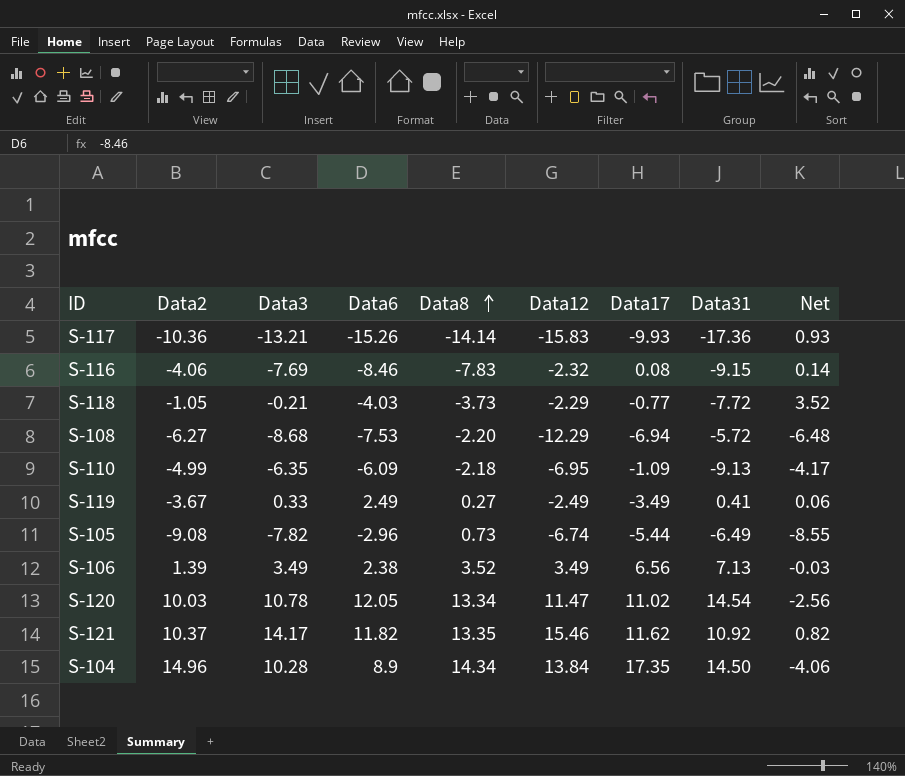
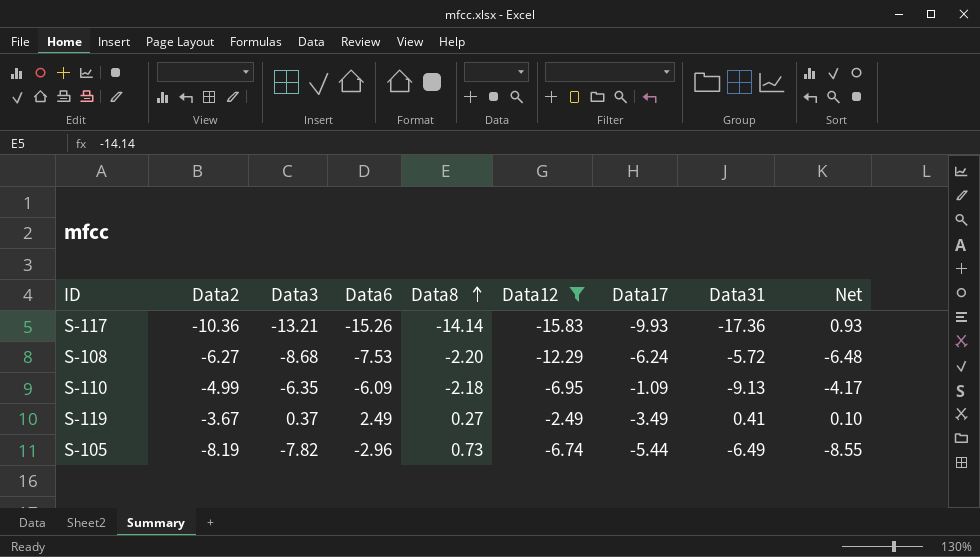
filter: none -> Data12 <= -2.49
S-108 | Data17: -6.94 -> -6.24
S-119 | Data3: 0.33 -> 0.37
S-119 | Net: 0.06 -> 0.10
S-105 | Data2: -9.08 -> -8.19

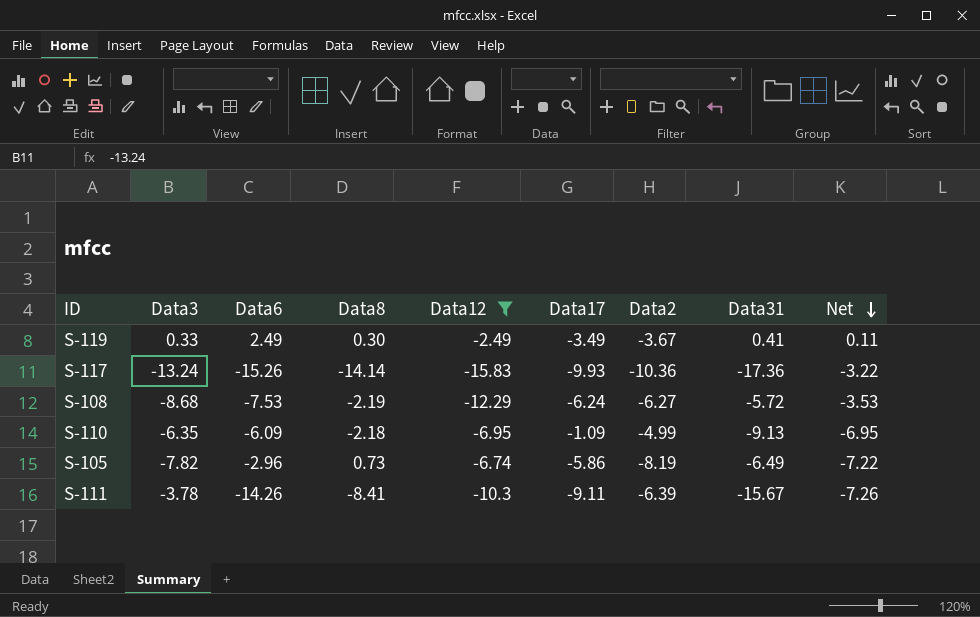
row order: Data8 ascending -> Net descending
column Data2 | position: 2 -> 7
column Net | formula: [Data3] - [Data8] -> [Data31] - [Data8]
S-119 | Data3: 0.37 -> 0.33
S-119 | Data8: 0.27 -> 0.30
S-117 | Data3: -13.21 -> -13.24
S-108 | Data8: -2.20 -> -2.19
S-105 | Data17: -5.44 -> -5.86
row S-111: none -> -3.78 | -14.26 | -8.41 | -10.3 | -9.11 | -6.39 | -15.67 | -7.26

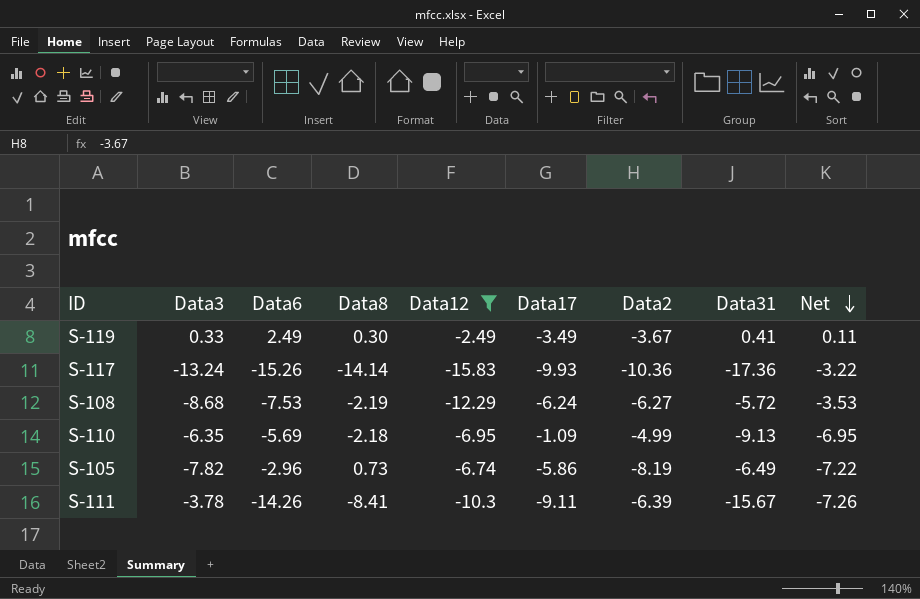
S-110 | Data6: -6.09 -> -5.69

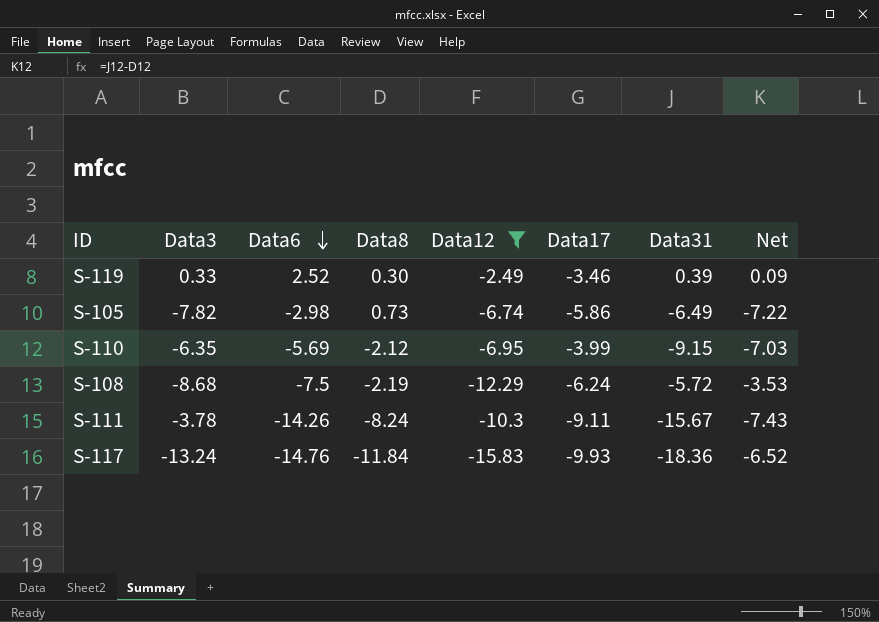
row order: Net descending -> Data6 descending
column Data2 | position: 7 -> none
S-119 | Data6: 2.49 -> 2.52
S-119 | Data17: -3.49 -> -3.46
S-119 | Data31: 0.41 -> 0.39
S-119 | Net: 0.11 -> 0.09
S-105 | Data6: -2.96 -> -2.98
S-110 | Data8: -2.18 -> -2.12
S-110 | Data17: -1.09 -> -3.99
S-110 | Data31: -9.13 -> -9.15
S-110 | Net: -6.95 -> -7.03
S-108 | Data6: -7.53 -> -7.5
S-111 | Data8: -8.41 -> -8.24
S-111 | Net: -7.26 -> -7.43
S-117 | Data6: -15.26 -> -14.76
S-117 | Data8: -14.14 -> -11.84
S-117 | Data31: -17.36 -> -18.36
S-117 | Net: -3.22 -> -6.52

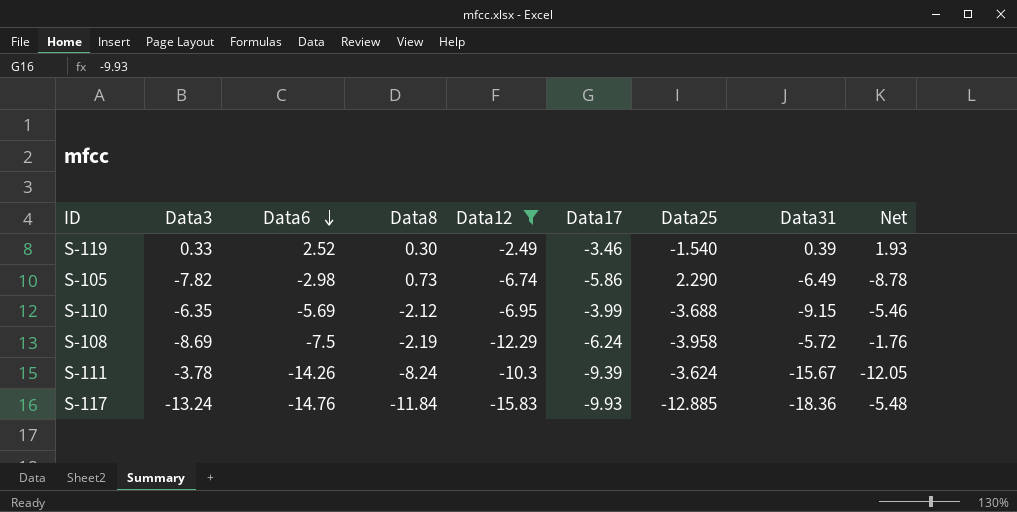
column Data25 | position: none -> 7
column Net | formula: [Data31] - [Data8] -> [Data31] - [Data25]
S-108 | Data3: -8.68 -> -8.69
S-111 | Data17: -9.11 -> -9.39

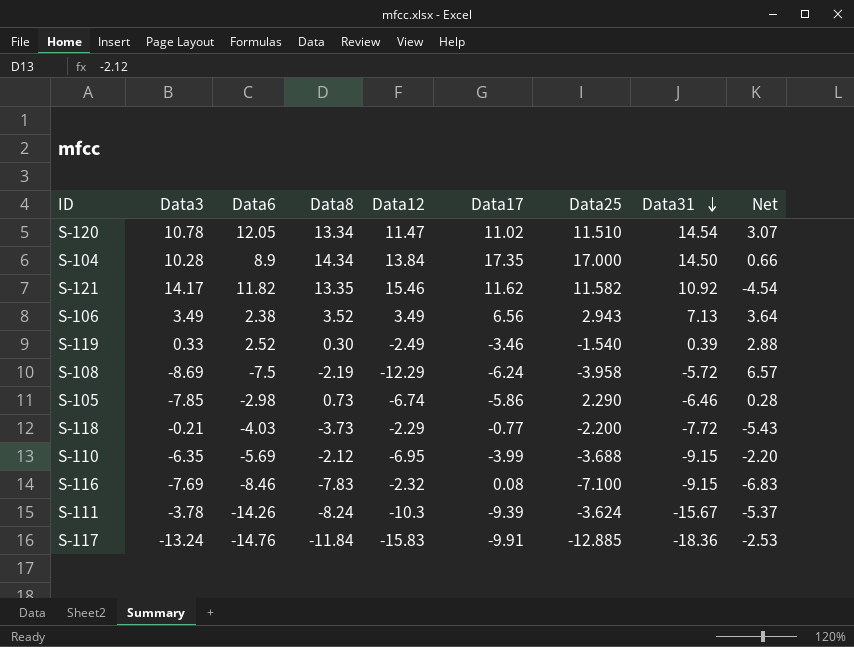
filter: Data12 <= -2.49 -> none
row order: Data6 descending -> Data31 descending
column Net | formula: [Data31] - [Data25] -> [Data31] - [Data12]
S-105 | Data3: -7.82 -> -7.85
S-105 | Data31: -6.49 -> -6.46
S-117 | Data17: -9.93 -> -9.91

